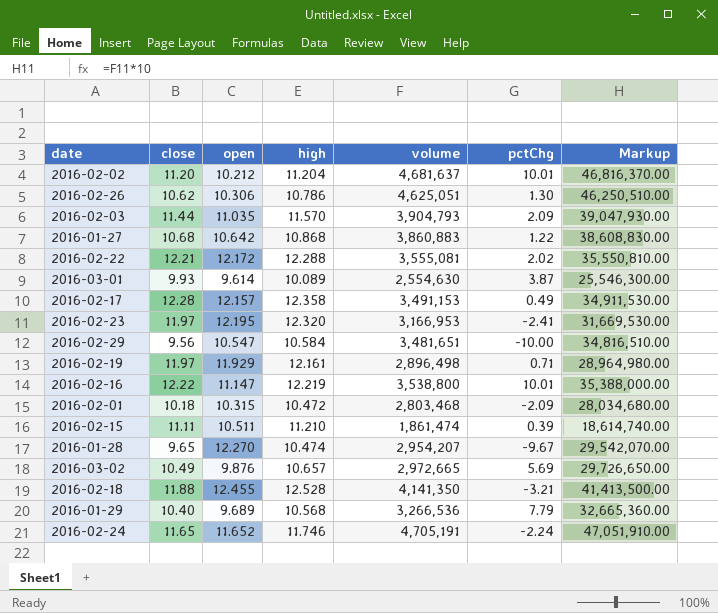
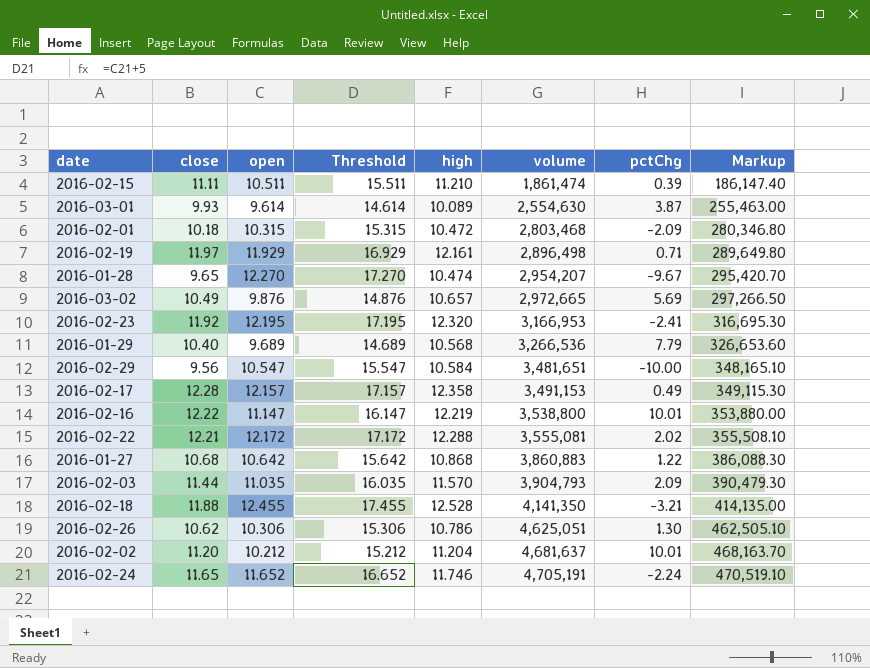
row order: none -> volume ascending
column Threshold | formula: none -> [open] + 5
column Markup | formula: [volume] * 10 -> [volume] * 0.1
2016-02-23 | close: 11.97 -> 11.92

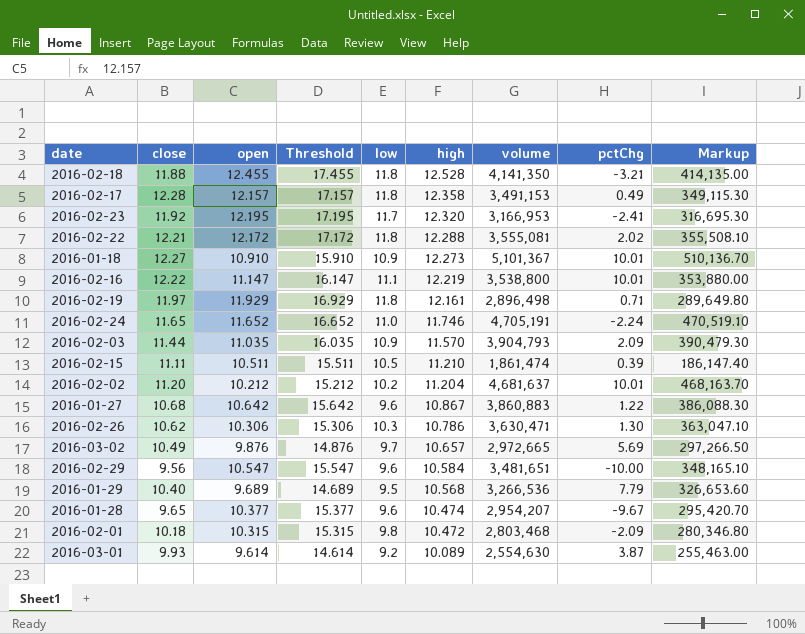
row order: volume ascending -> high descending
column low | position: none -> 5
row 2016-01-18: none -> 12.27 | 10.910 | 15.910 | 10.9 | 12.273 | 5,101,367 | 10.01 | 510,136.70
2016-01-27 | high: 10.868 -> 10.867
2016-02-26 | volume: 4,625,051 -> 3,630,471
2016-02-26 | Markup: 462,505.10 -> 363,047.10
2016-01-28 | open: 12.270 -> 10.377
2016-01-28 | Threshold: 17.270 -> 15.377

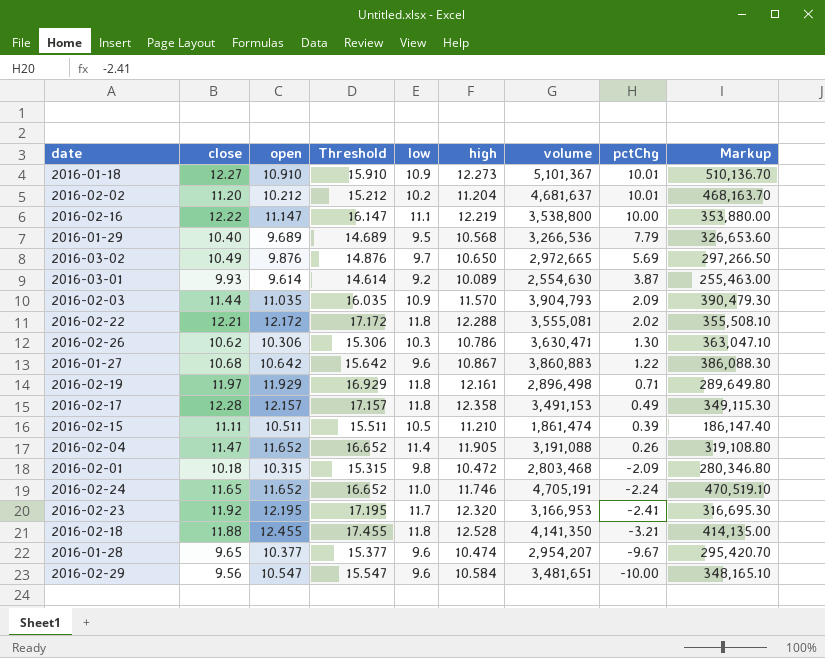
row order: high descending -> pctChg descending
2016-02-16 | pctChg: 10.01 -> 10.00
2016-03-02 | high: 10.657 -> 10.650
row 2016-02-04: none -> 11.47 | 11.652 | 16.652 | 11.4 | 11.905 | 3,191,088 | 0.26 | 319,108.80

